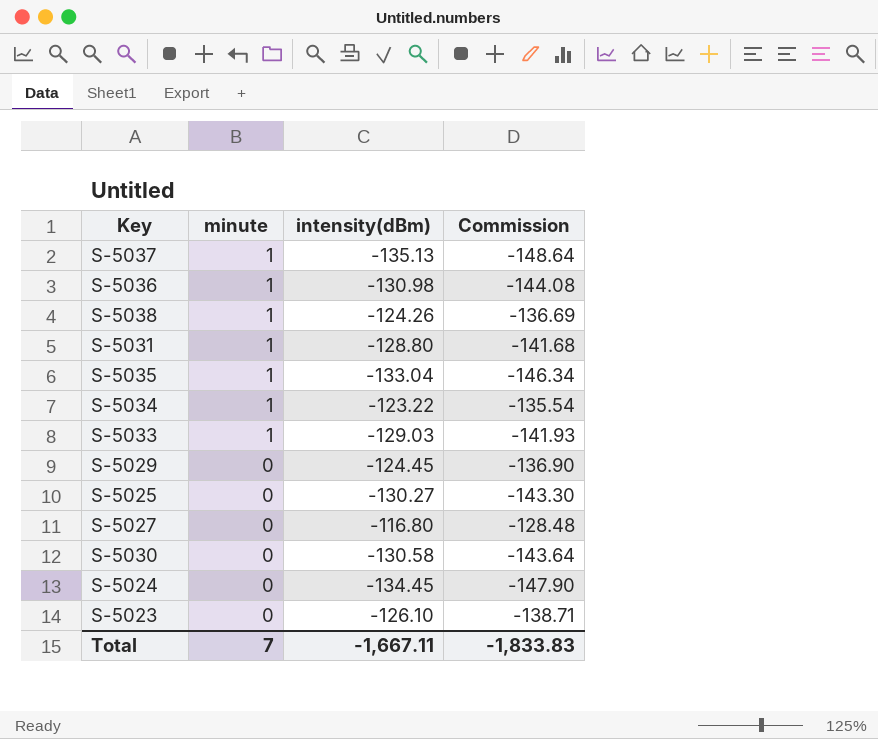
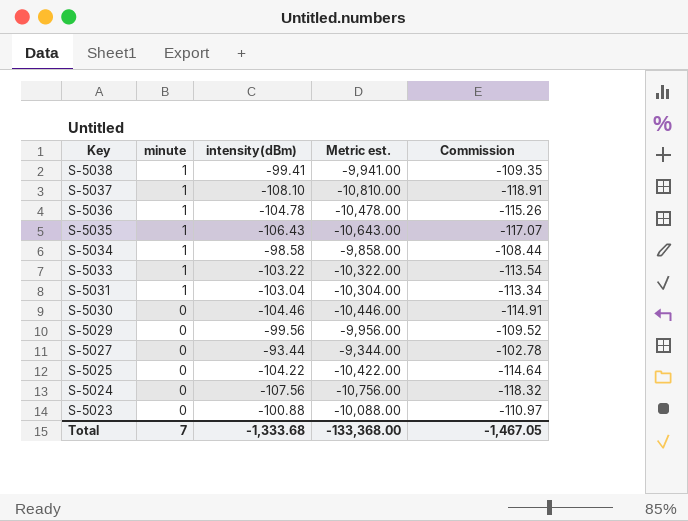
row order: minute descending -> Key descending
column Metric est. | formula: none -> [intensity(dBm)] * 100
S-5038 | intensity(dBm): -124.26 -> -99.41
S-5038 | Commission: -136.69 -> -109.35
S-5037 | intensity(dBm): -135.13 -> -108.10
S-5037 | Commission: -148.64 -> -118.91
S-5036 | intensity(dBm): -130.98 -> -104.78
S-5036 | Commission: -144.08 -> -115.26
S-5035 | intensity(dBm): -133.04 -> -106.43
S-5035 | Commission: -146.34 -> -117.07
S-5034 | intensity(dBm): -123.22 -> -98.58
S-5034 | Commission: -135.54 -> -108.44
S-5033 | intensity(dBm): -129.03 -> -103.22
S-5033 | Commission: -141.93 -> -113.54
S-5031 | intensity(dBm): -128.80 -> -103.04
S-5031 | Commission: -141.68 -> -113.34
S-5030 | intensity(dBm): -130.58 -> -104.46
S-5030 | Commission: -143.64 -> -114.91
S-5029 | intensity(dBm): -124.45 -> -99.56
S-5029 | Commission: -136.90 -> -109.52
S-5027 | intensity(dBm): -116.80 -> -93.44
S-5027 | Commission: -128.48 -> -102.78
S-5025 | intensity(dBm): -130.27 -> -104.22
S-5025 | Commission: -143.30 -> -114.64
S-5024 | intensity(dBm): -134.45 -> -107.56
S-5024 | Commission: -147.90 -> -118.32
S-5023 | intensity(dBm): -126.10 -> -100.88
S-5023 | Commission: -138.71 -> -110.97
Total | intensity(dBm): -1,667.11 -> -1,333.68
Total | Commission: -1,833.83 -> -1,467.05

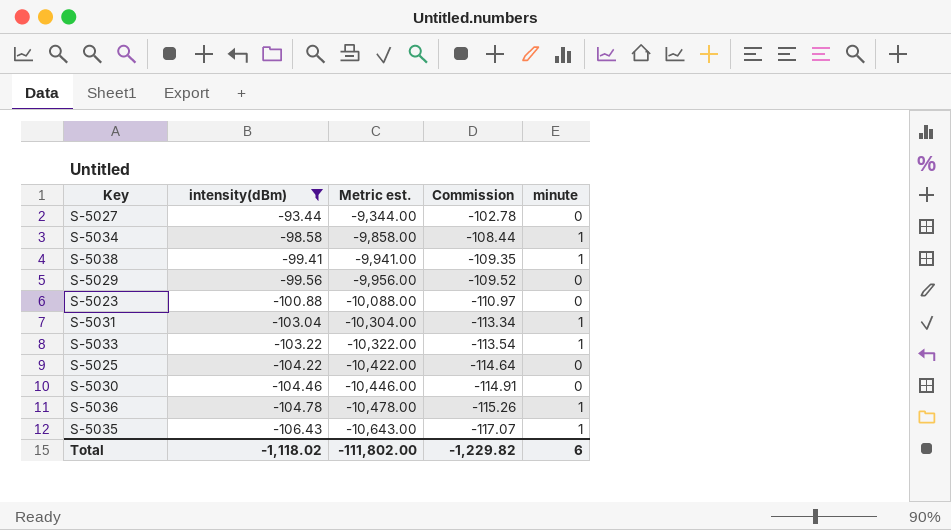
filter: none -> intensity(dBm) >= -106.43
row order: Key descending -> intensity(dBm) descending
column minute | position: 2 -> 5
Total | intensity(dBm): -1,333.68 -> -1,118.02
Total | Metric est.: -133,368.00 -> -111,802.00
Total | Commission: -1,467.05 -> -1,229.82
Total | minute: 7 -> 6

